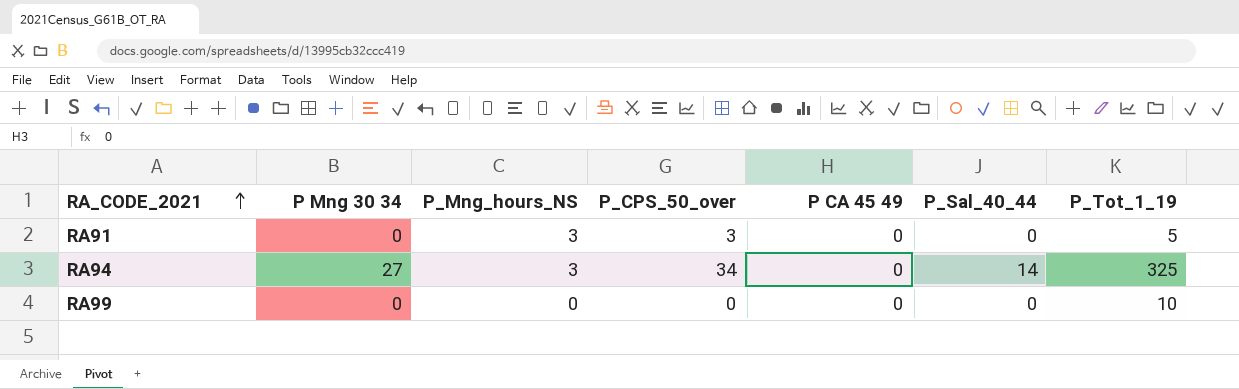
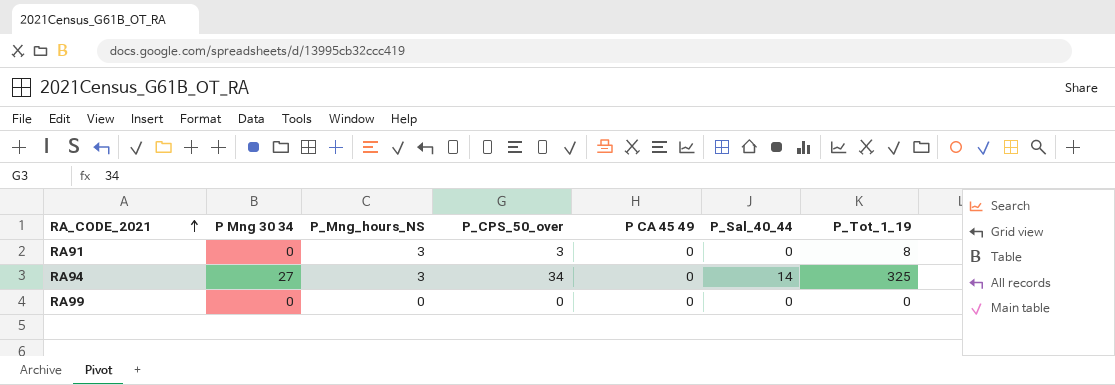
RA91 | P_Tot_1_19: 5 -> 8
RA99 | P_Tot_1_19: 10 -> 0

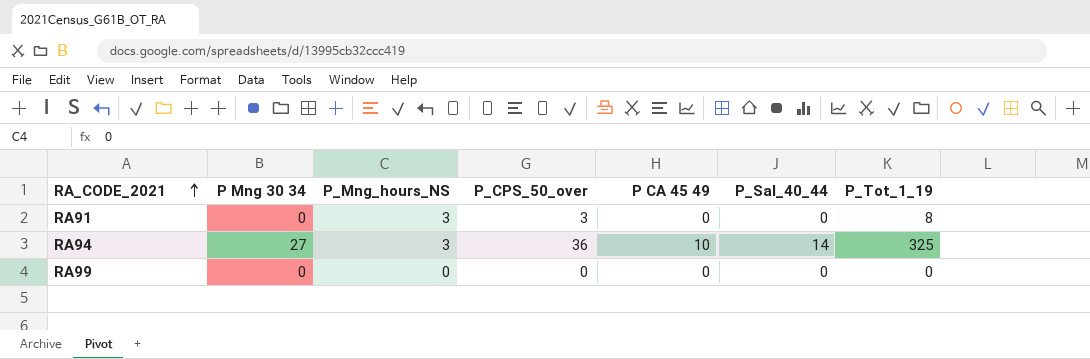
RA94 | P_CPS_50_over: 34 -> 36
RA94 | P CA 45 49: 0 -> 10

